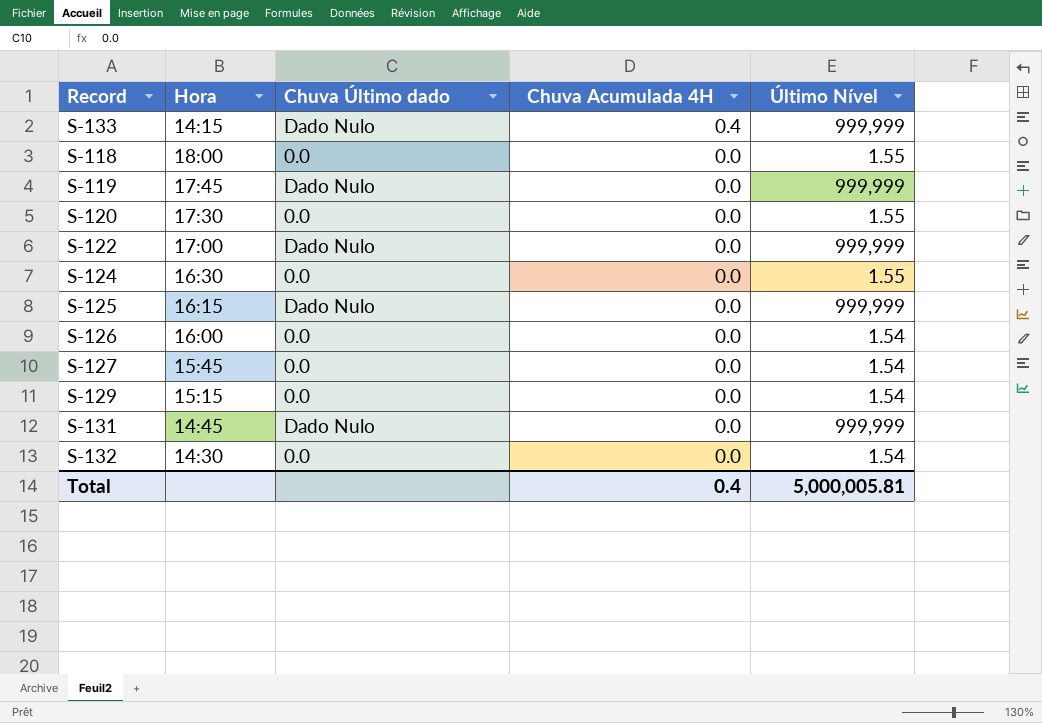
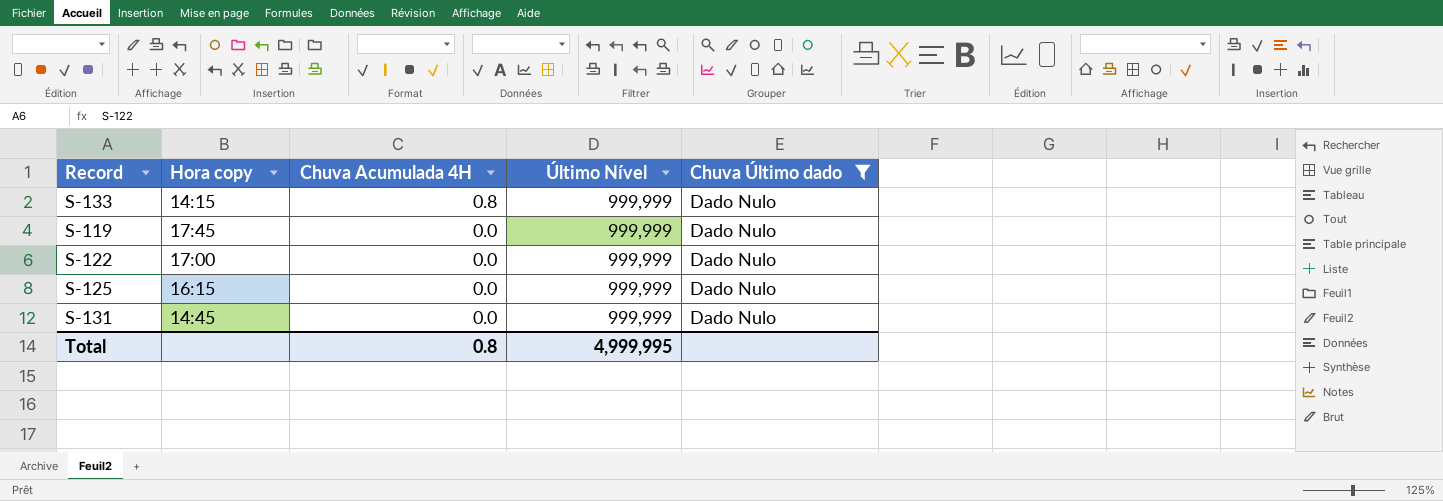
filter: none -> Chuva Último dado = Dado Nulo
column name: Hora -> Hora copy
column Chuva Último dado | position: 3 -> 5
S-133 | Chuva Acumulada 4H: 0.4 -> 0.8
Total | Chuva Acumulada 4H: 0.4 -> 0.8
Total | Último Nível: 5,000,005.81 -> 4,999,995

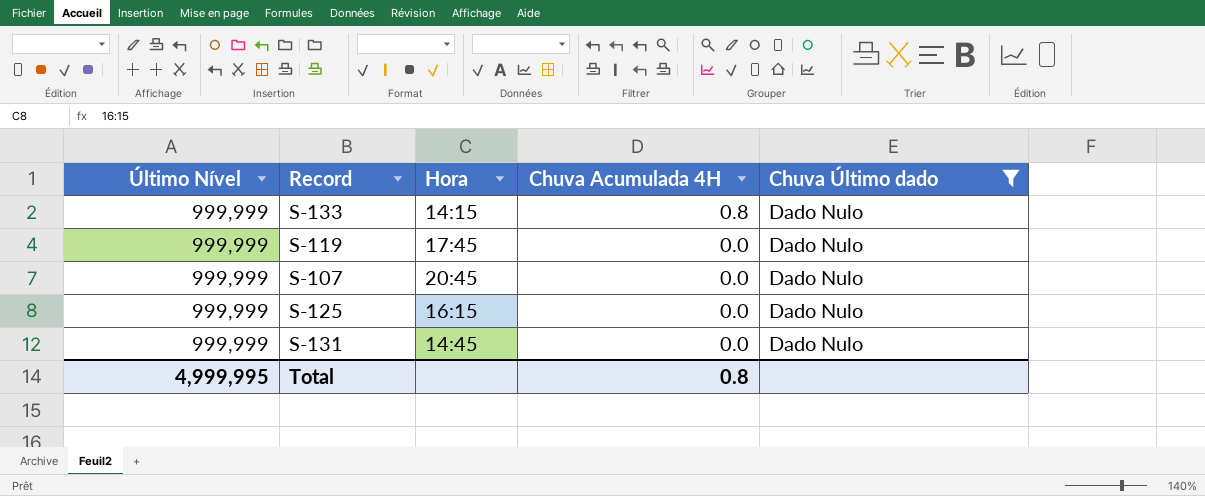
column Último Nível | position: 4 -> 1
column name: Hora copy -> Hora
row S-122: 17:00 | 0.0 | 999,999 | Dado Nulo -> none
row S-107: none -> 999,999 | 20:45 | 0.0 | Dado Nulo

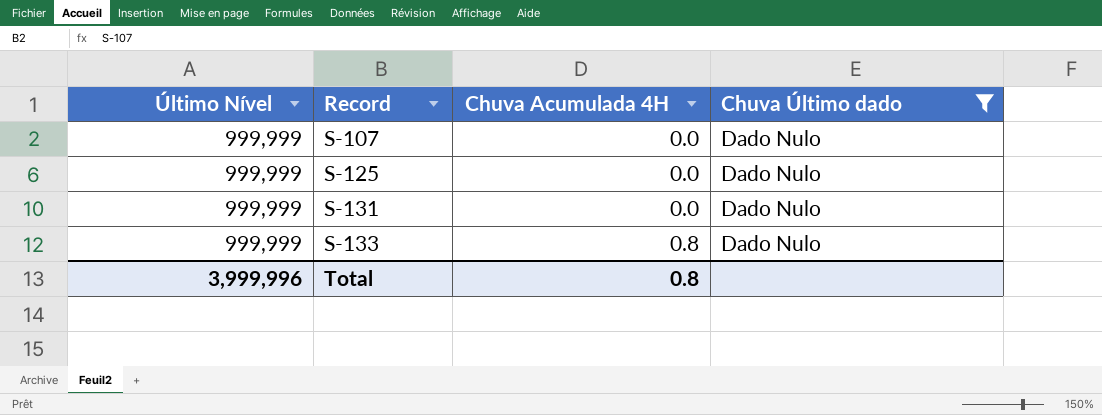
row order: Chuva Acumulada 4H descending -> Record ascending
column Hora | position: 3 -> none
row S-119: 999,999 | 17:45 | 0.0 | Dado Nulo -> none
Total | Último Nível: 4,999,995 -> 3,999,996

